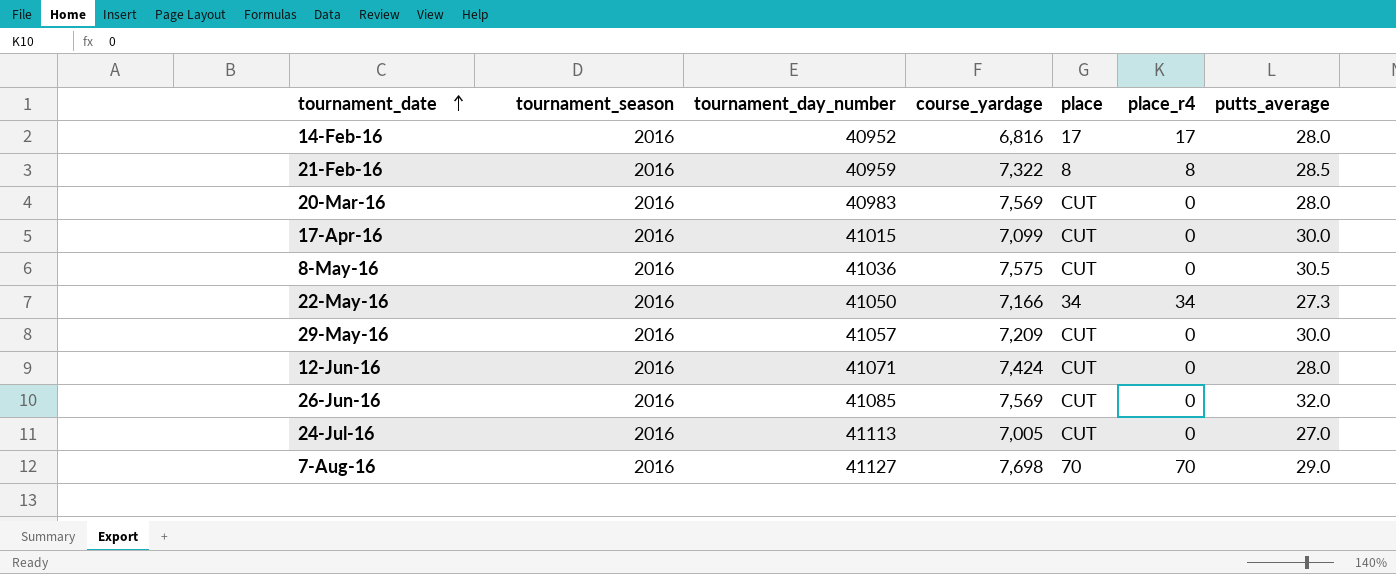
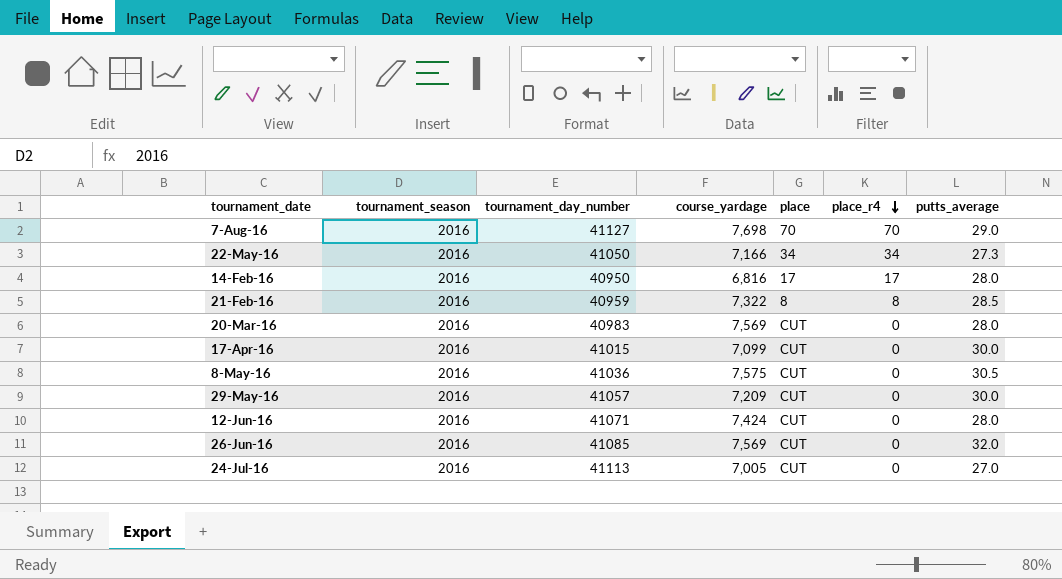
row order: tournament_date ascending -> place_r4 descending
14-Feb-16 | tournament_day_number: 40952 -> 40950

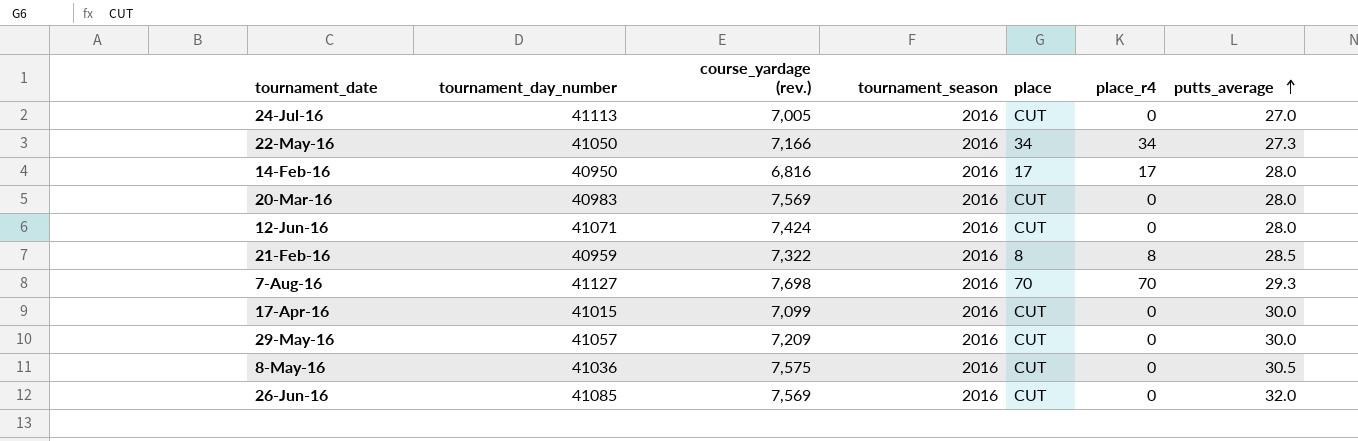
row order: place_r4 descending -> putts_average ascending
column name: course_yardage -> course_yardage (rev.)
column tournament_season | position: 2 -> 4
7-Aug-16 | putts_average: 29.0 -> 29.3

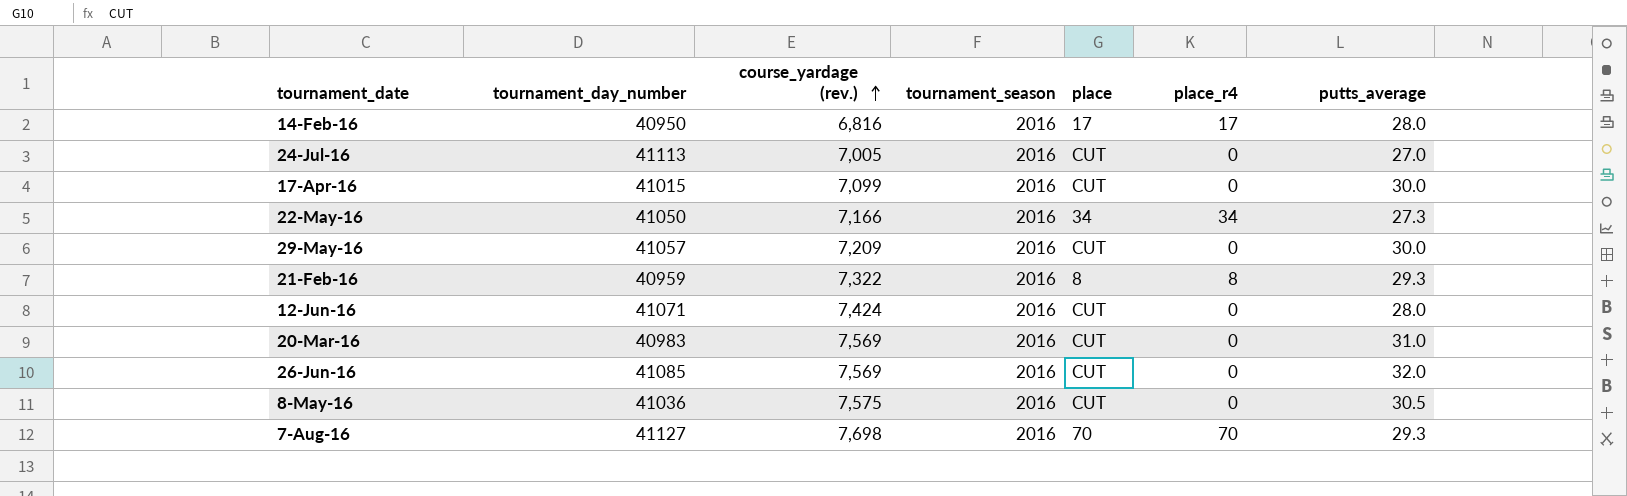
row order: putts_average ascending -> course_yardage (rev.) ascending
21-Feb-16 | putts_average: 28.5 -> 29.3
20-Mar-16 | putts_average: 28.0 -> 31.0

